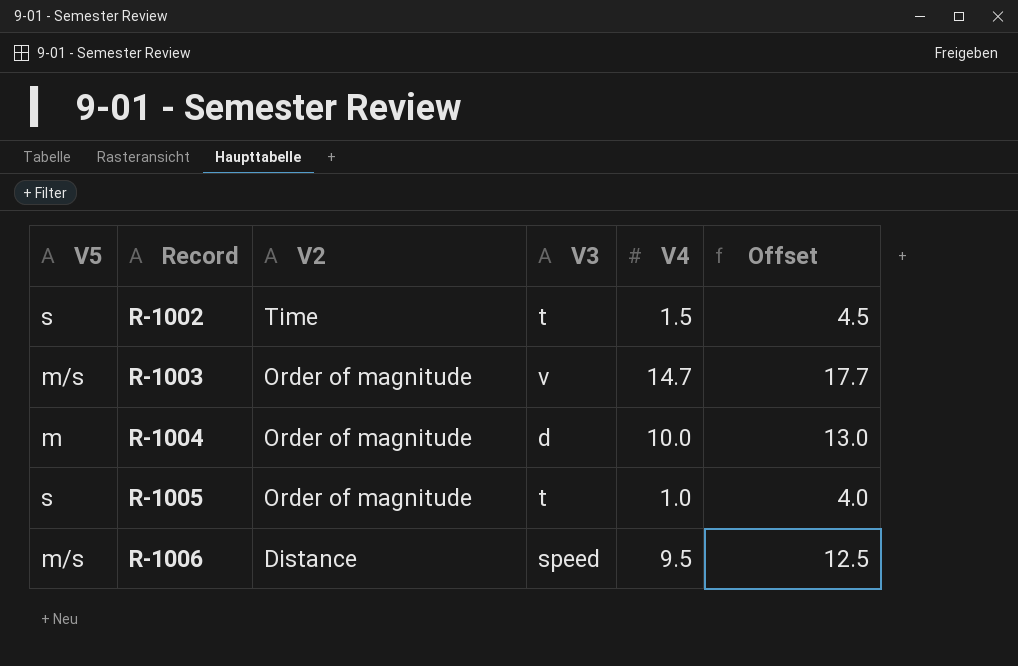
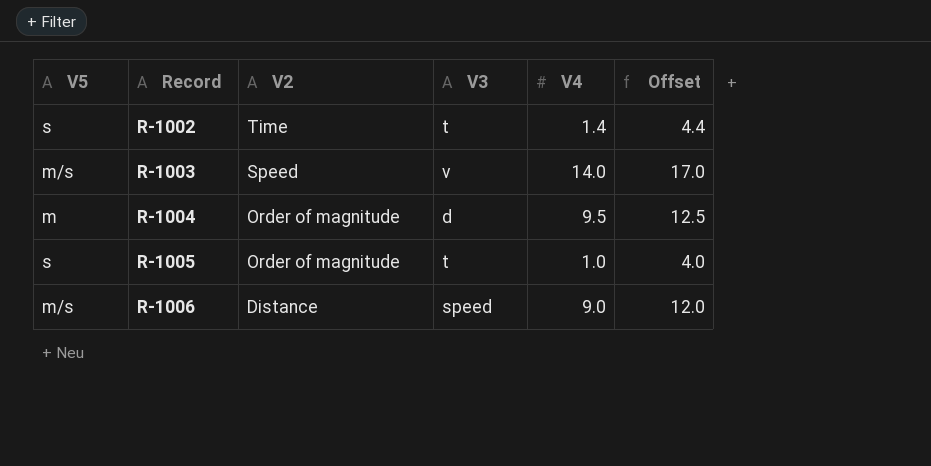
R-1002 | V4: 1.5 -> 1.4
R-1002 | Offset: 4.5 -> 4.4
R-1003 | V2: Order of magnitude -> Speed
R-1003 | V4: 14.7 -> 14.0
R-1003 | Offset: 17.7 -> 17.0
R-1004 | V4: 10.0 -> 9.5
R-1004 | Offset: 13.0 -> 12.5
R-1006 | V4: 9.5 -> 9.0
R-1006 | Offset: 12.5 -> 12.0

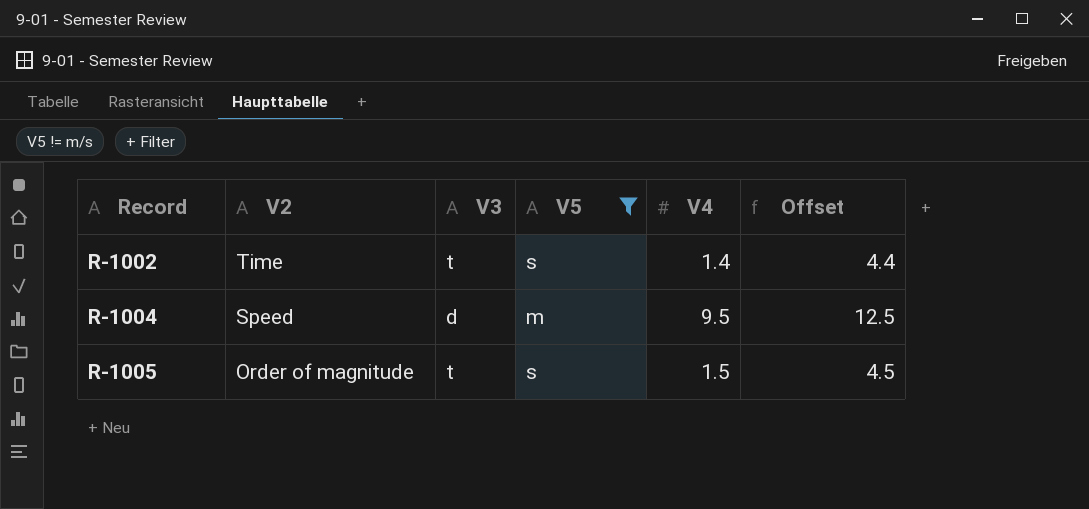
filter: none -> V5 != m/s
column V5 | position: 1 -> 4
R-1004 | V2: Order of magnitude -> Speed
R-1005 | V4: 1.0 -> 1.5
R-1005 | Offset: 4.0 -> 4.5

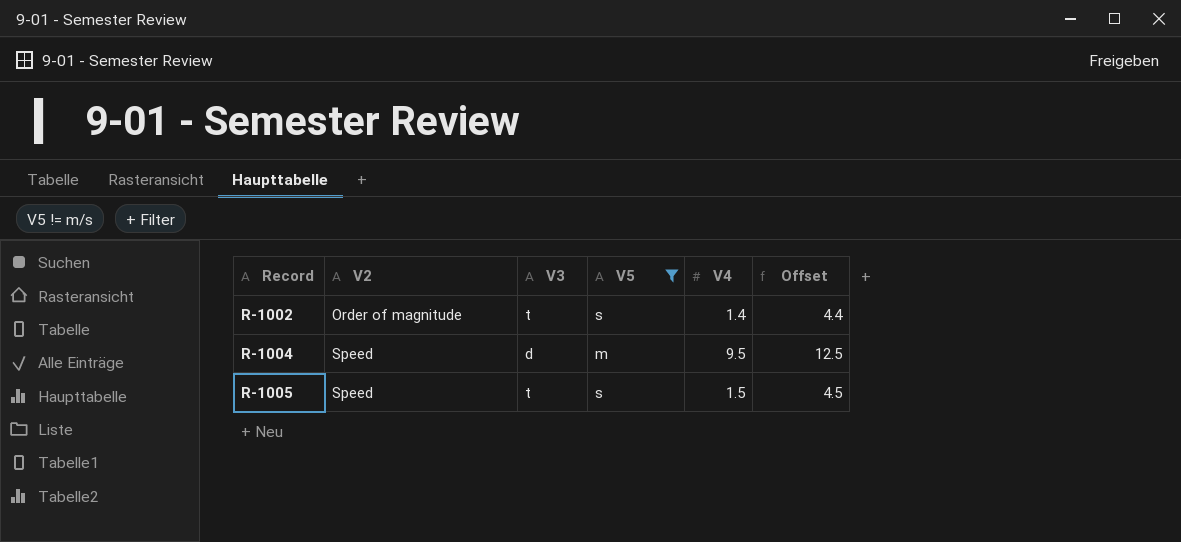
R-1002 | V2: Time -> Order of magnitude
R-1005 | V2: Order of magnitude -> Speed

